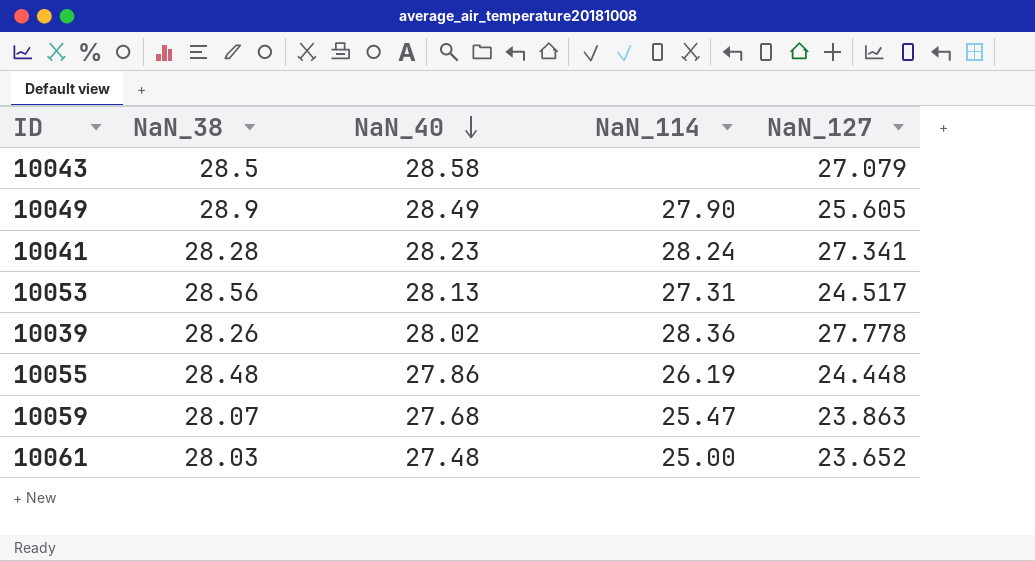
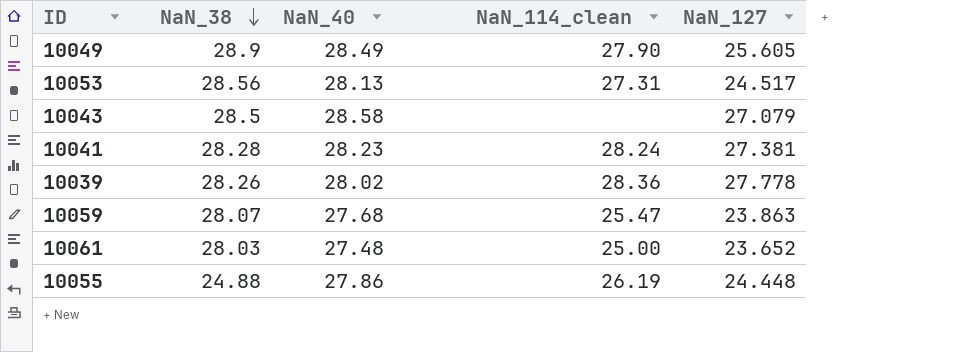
row order: NaN_40 descending -> NaN_38 descending
column name: NaN_114 -> NaN_114_clean
10041 | NaN_127: 27.341 -> 27.381
10055 | NaN_38: 28.48 -> 24.88

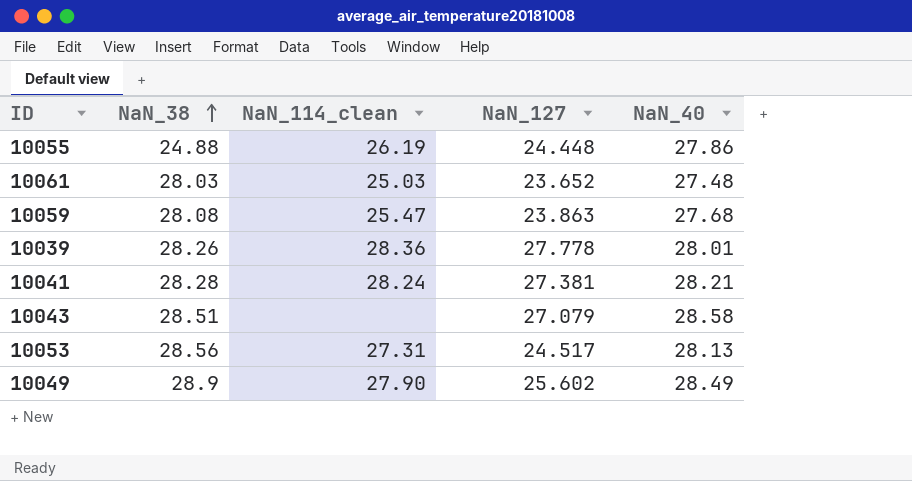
row order: NaN_38 descending -> NaN_38 ascending
column NaN_40 | position: 3 -> 5
10061 | NaN_114_clean: 25.00 -> 25.03
10059 | NaN_38: 28.07 -> 28.08
10039 | NaN_40: 28.02 -> 28.01
10041 | NaN_40: 28.23 -> 28.21
10043 | NaN_38: 28.5 -> 28.51
10049 | NaN_127: 25.605 -> 25.602

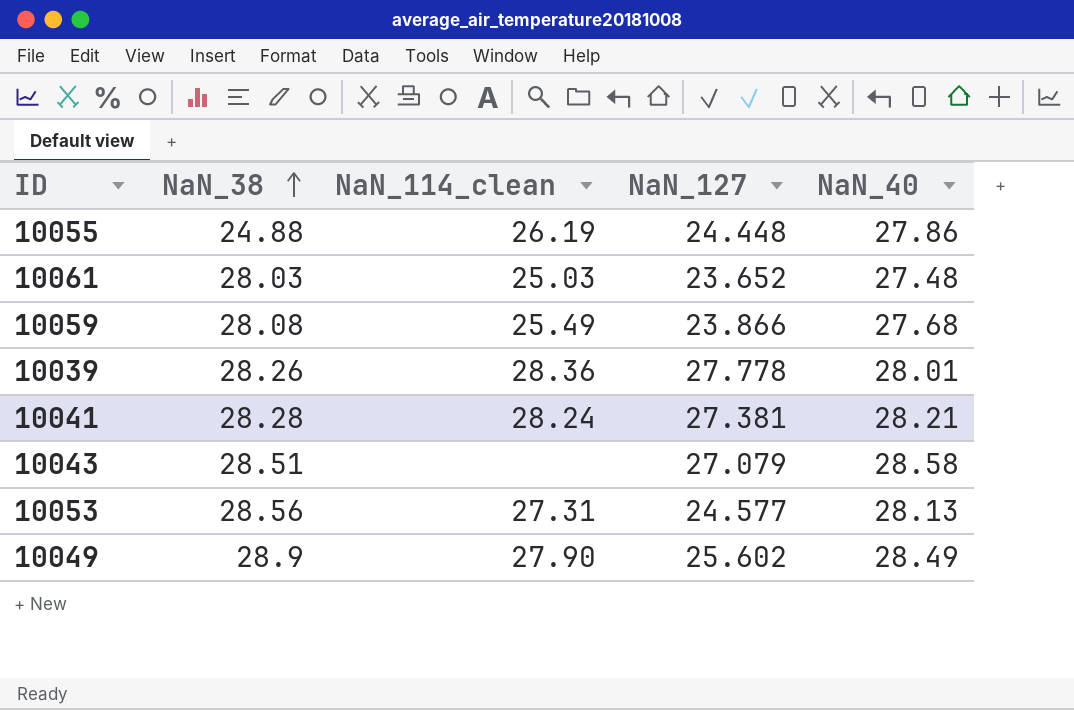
10059 | NaN_114_clean: 25.47 -> 25.49
10059 | NaN_127: 23.863 -> 23.866
10053 | NaN_127: 24.517 -> 24.577

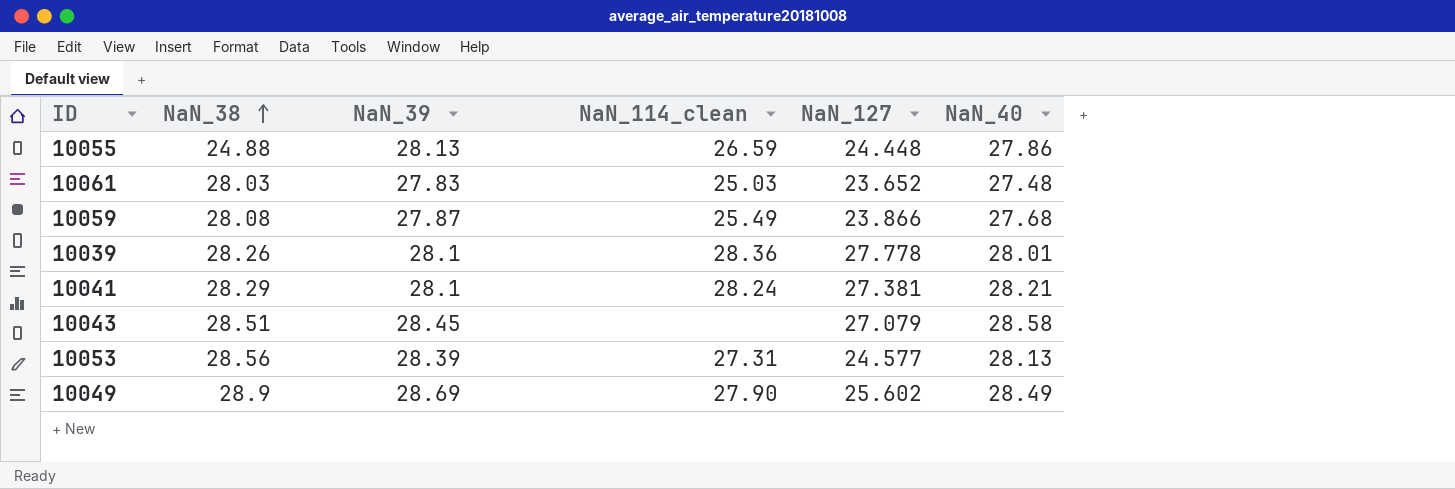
column NaN_39 | position: none -> 3
10055 | NaN_114_clean: 26.19 -> 26.59
10041 | NaN_38: 28.28 -> 28.29

